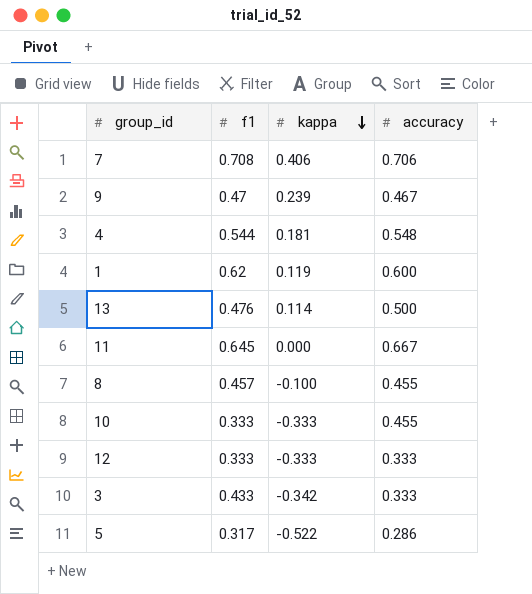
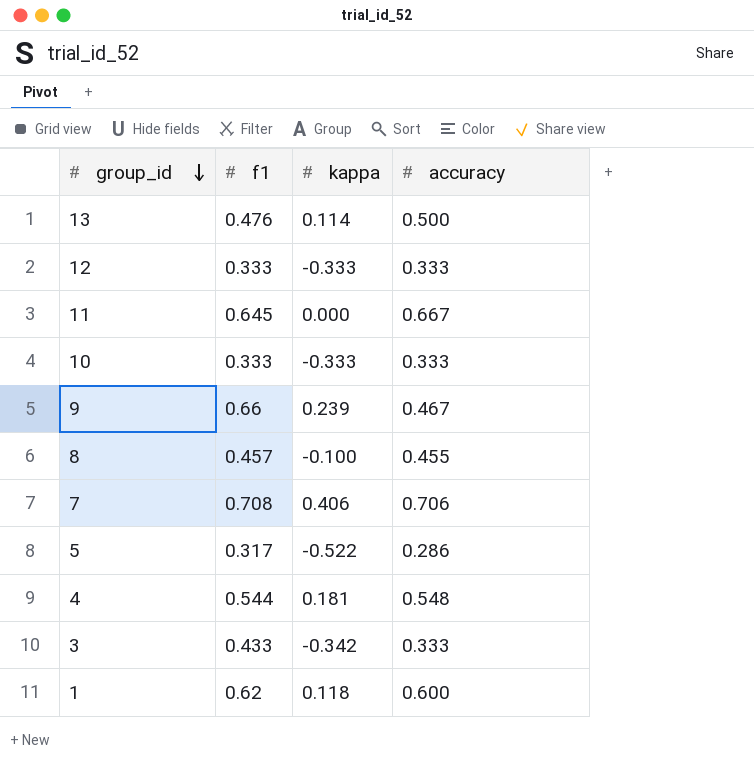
row order: kappa descending -> group_id descending
10 | accuracy: 0.455 -> 0.333
9 | f1: 0.47 -> 0.66
1 | kappa: 0.119 -> 0.118

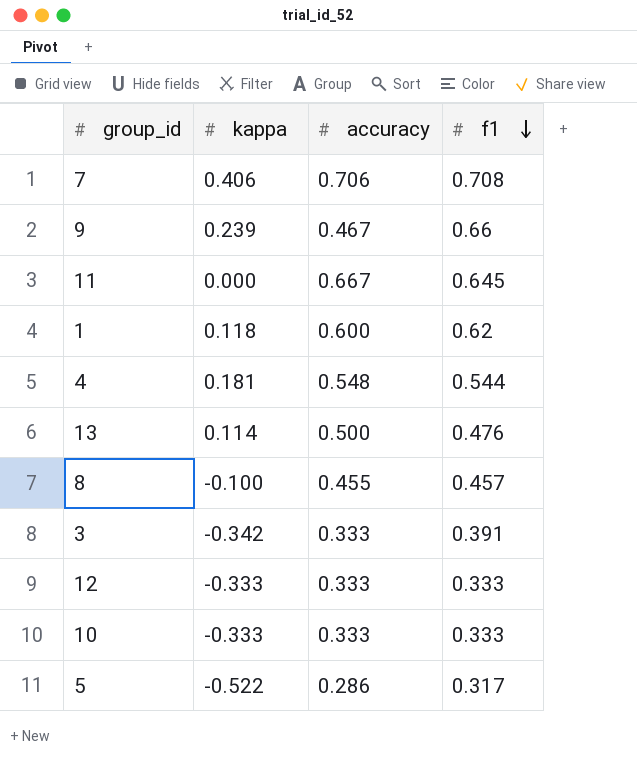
row order: group_id descending -> f1 descending
column f1 | position: 2 -> 4
3 | f1: 0.433 -> 0.391

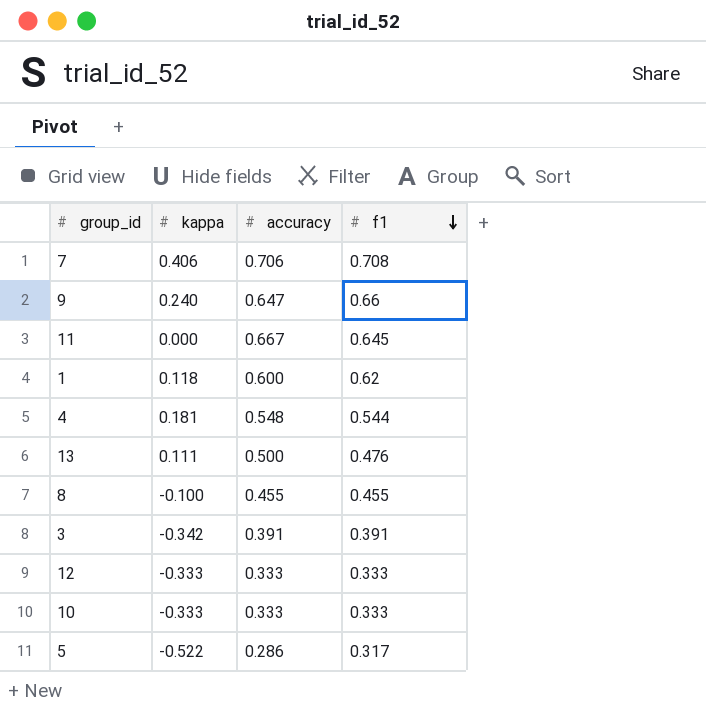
9 | kappa: 0.239 -> 0.240
9 | accuracy: 0.467 -> 0.647
13 | kappa: 0.114 -> 0.111
8 | f1: 0.457 -> 0.455
3 | accuracy: 0.333 -> 0.391

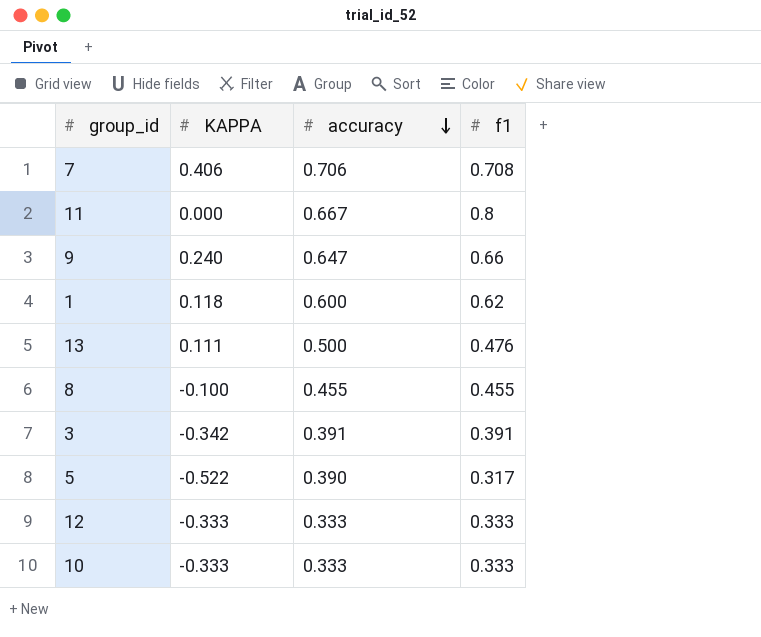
row order: f1 descending -> accuracy descending
column name: kappa -> KAPPA
row 4: 0.181 | 0.548 | 0.544 -> none
11 | f1: 0.645 -> 0.8
5 | accuracy: 0.286 -> 0.390

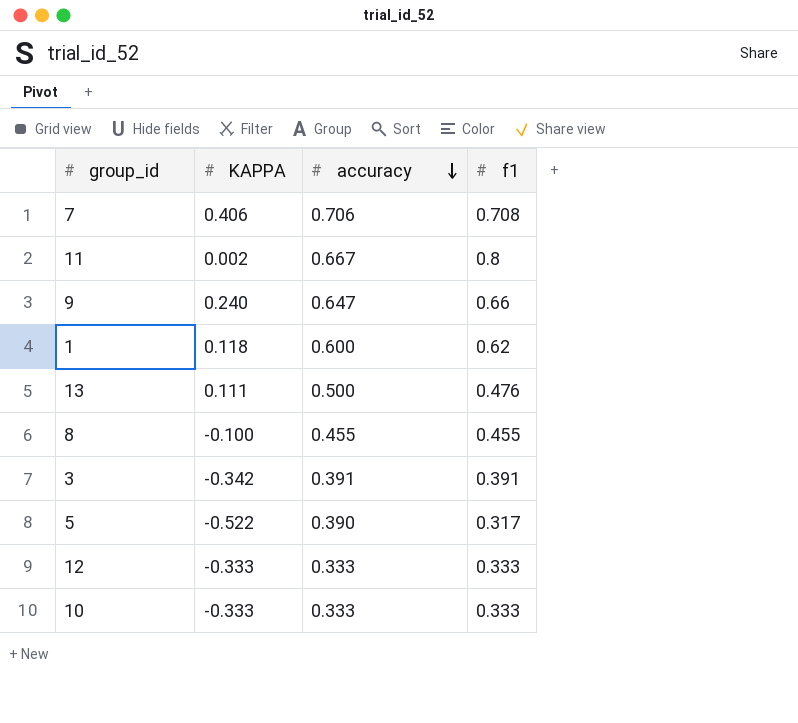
11 | KAPPA: 0.000 -> 0.002

